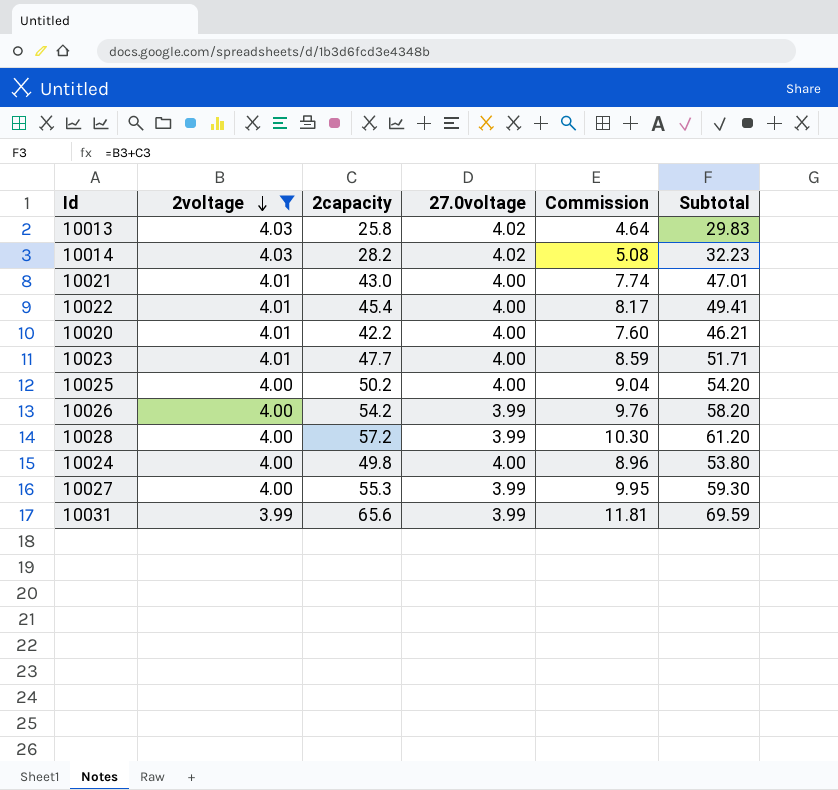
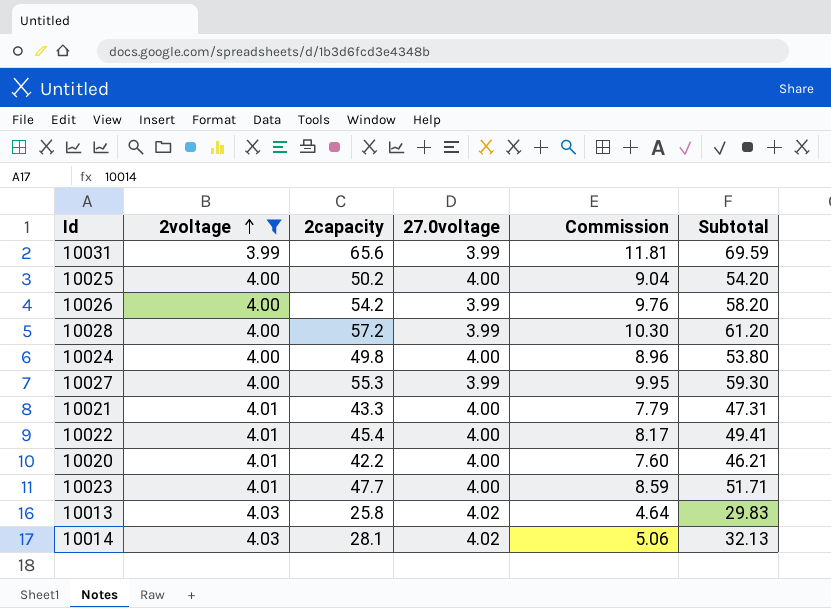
row order: 2voltage descending -> 2voltage ascending
10021 | 2capacity: 43.0 -> 43.3
10021 | Commission: 7.74 -> 7.79
10021 | Subtotal: 47.01 -> 47.31
10014 | 2capacity: 28.2 -> 28.1
10014 | Commission: 5.08 -> 5.06
10014 | Subtotal: 32.23 -> 32.13

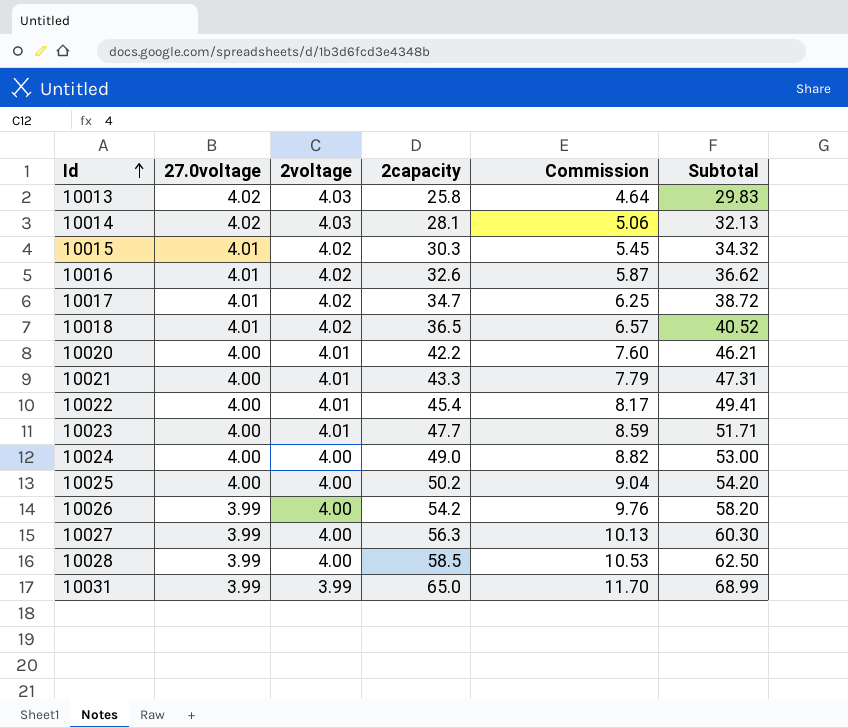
filter: 2voltage != 4.02 -> none
row order: 2voltage ascending -> Id ascending
column 27.0voltage | position: 4 -> 2
10024 | 2capacity: 49.8 -> 49.0
10024 | Commission: 8.96 -> 8.82
10024 | Subtotal: 53.80 -> 53.00
10027 | 2capacity: 55.3 -> 56.3
10027 | Commission: 9.95 -> 10.13
10027 | Subtotal: 59.30 -> 60.30
10028 | 2capacity: 57.2 -> 58.5
10028 | Commission: 10.30 -> 10.53
10028 | Subtotal: 61.20 -> 62.50
10031 | 2capacity: 65.6 -> 65.0
10031 | Commission: 11.81 -> 11.70
10031 | Subtotal: 69.59 -> 68.99

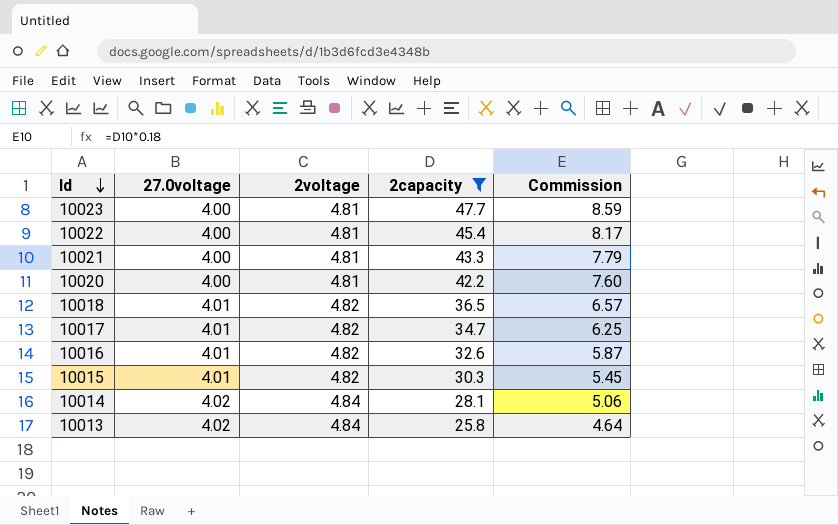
filter: none -> 2capacity <= 47.7
row order: Id ascending -> Id descending
column Subtotal | formula: [2voltage] + [2capacity] -> none
10023 | 2voltage: 4.01 -> 4.81
10022 | 2voltage: 4.01 -> 4.81
10021 | 2voltage: 4.01 -> 4.81
10020 | 2voltage: 4.01 -> 4.81
10018 | 2voltage: 4.02 -> 4.82
10017 | 2voltage: 4.02 -> 4.82
10016 | 2voltage: 4.02 -> 4.82
10015 | 2voltage: 4.02 -> 4.82
10014 | 2voltage: 4.03 -> 4.84
10013 | 2voltage: 4.03 -> 4.84

